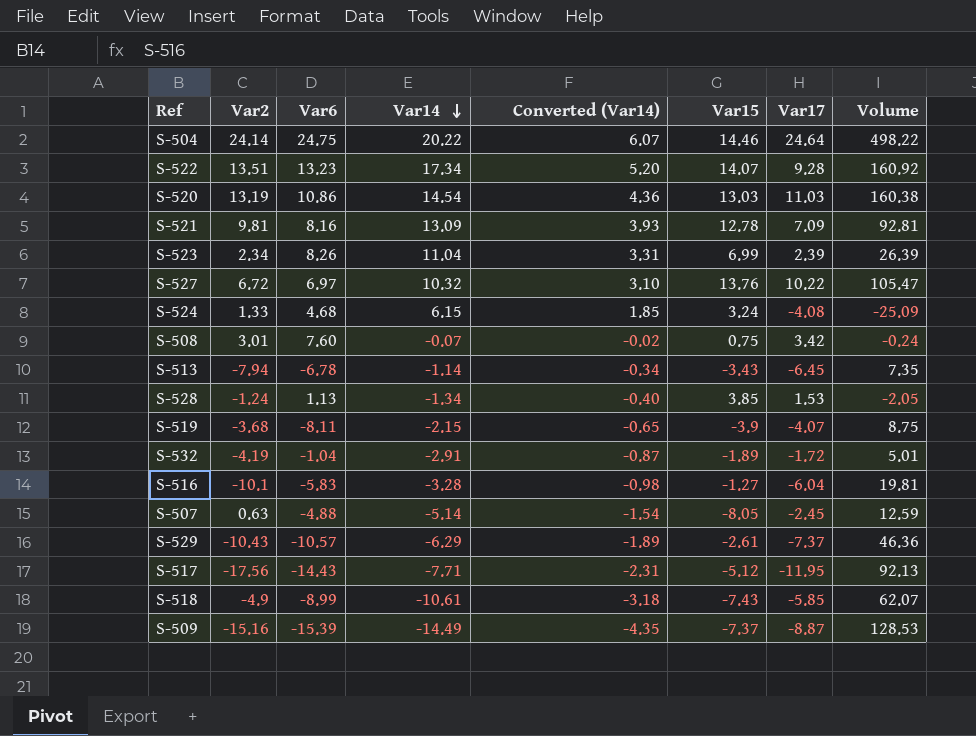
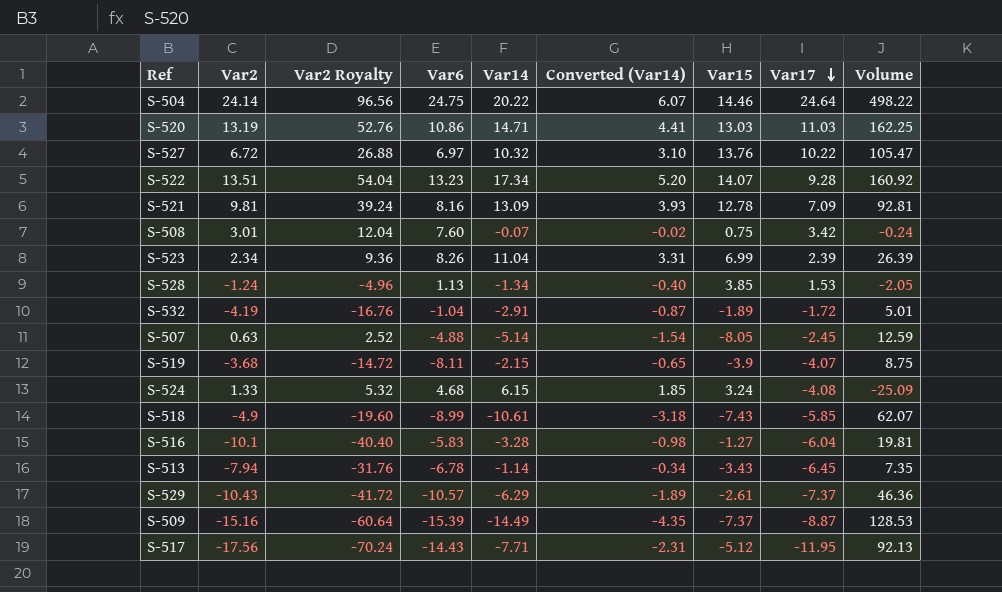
row order: Var14 descending -> Var17 descending
column Var2 Royalty | formula: none -> [Var2] * 4
S-520 | Var14: 14.54 -> 14.71
S-520 | Converted (Var14): 4.36 -> 4.41
S-520 | Volume: 160.38 -> 162.25

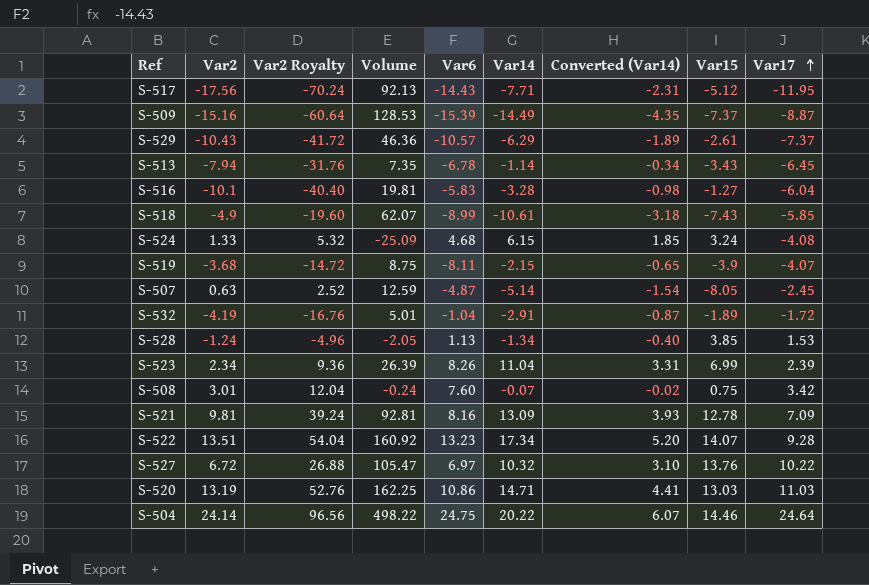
row order: Var17 descending -> Var17 ascending
column Volume | position: 9 -> 4
S-507 | Var6: -4.88 -> -4.87

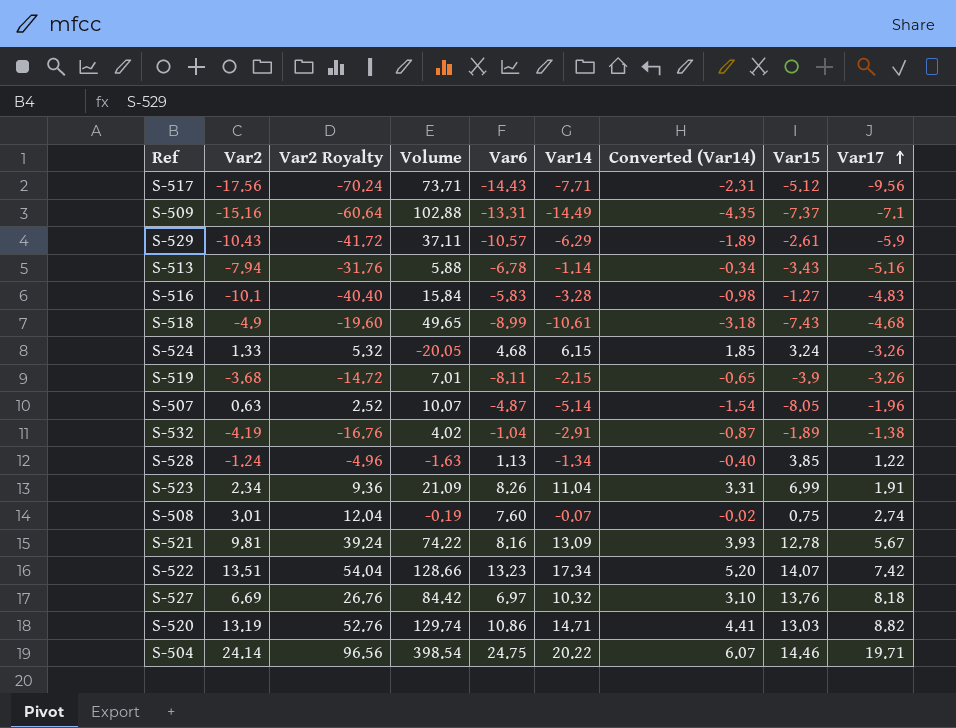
S-517 | Volume: 92.13 -> 73.71
S-517 | Var17: -11.95 -> -9.56
S-509 | Volume: 128.53 -> 102.88
S-509 | Var6: -15.39 -> -13.31
S-509 | Var17: -8.87 -> -7.1
S-529 | Volume: 46.36 -> 37.11
S-529 | Var17: -7.37 -> -5.9
S-513 | Volume: 7.35 -> 5.88
S-513 | Var17: -6.45 -> -5.16
S-516 | Volume: 19.81 -> 15.84
S-516 | Var17: -6.04 -> -4.83
S-518 | Volume: 62.07 -> 49.65
S-518 | Var17: -5.85 -> -4.68
S-524 | Volume: -25.09 -> -20.05
S-524 | Var17: -4.08 -> -3.26
S-519 | Volume: 8.75 -> 7.01
S-519 | Var17: -4.07 -> -3.26
S-507 | Volume: 12.59 -> 10.07
S-507 | Var17: -2.45 -> -1.96
S-532 | Volume: 5.01 -> 4.02
S-532 | Var17: -1.72 -> -1.38
S-528 | Volume: -2.05 -> -1.63
S-528 | Var17: 1.53 -> 1.22
S-523 | Volume: 26.39 -> 21.09
S-523 | Var17: 2.39 -> 1.91
S-508 | Volume: -0.24 -> -0.19
S-508 | Var17: 3.42 -> 2.74
S-521 | Volume: 92.81 -> 74.22
S-521 | Var17: 7.09 -> 5.67
S-522 | Volume: 160.92 -> 128.66
S-522 | Var17: 9.28 -> 7.42
S-527 | Var2: 6.72 -> 6.69
S-527 | Var2 Royalty: 26.88 -> 26.76
S-527 | Volume: 105.47 -> 84.42
S-527 | Var17: 10.22 -> 8.18
S-520 | Volume: 162.25 -> 129.74
S-520 | Var17: 11.03 -> 8.82
S-504 | Volume: 498.22 -> 398.54
S-504 | Var17: 24.64 -> 19.71

